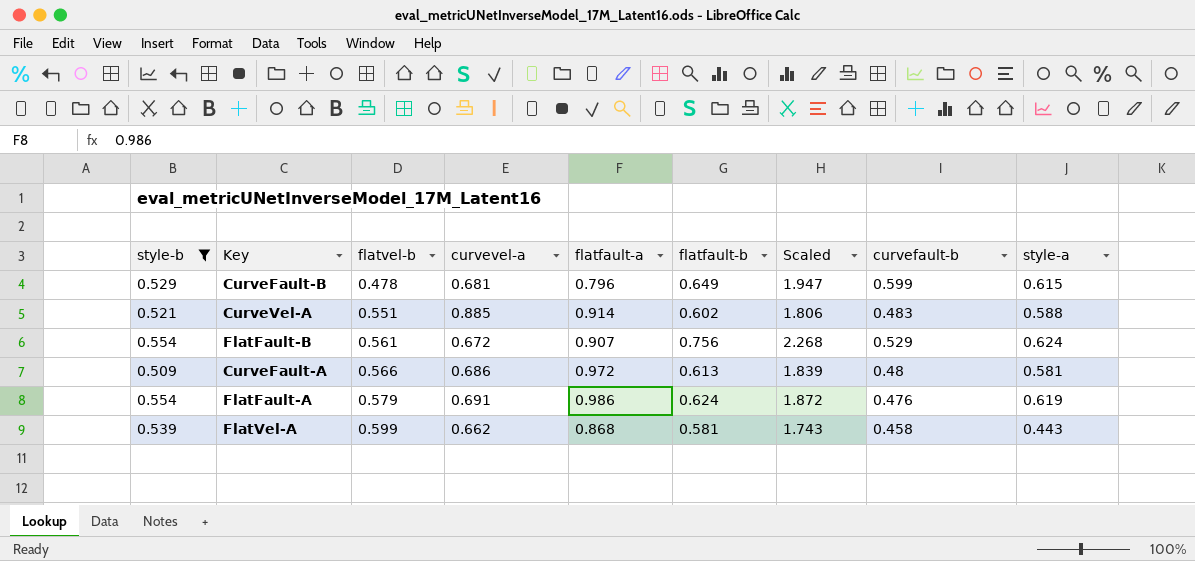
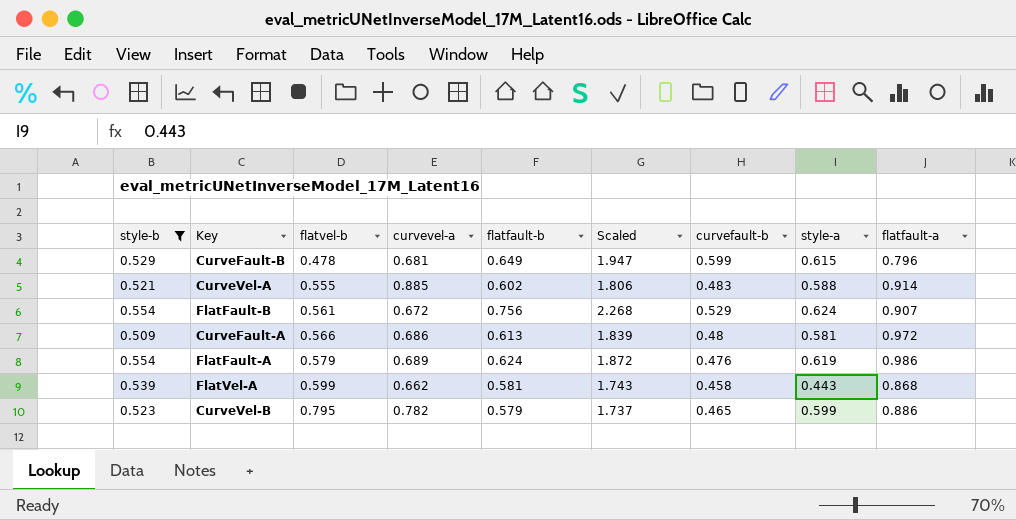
column flatfault-a | position: 5 -> 9
CurveVel-A | flatvel-b: 0.551 -> 0.555
FlatFault-A | curvevel-a: 0.691 -> 0.689
row CurveVel-B: none -> 0.523 | 0.795 | 0.782 | 0.579 | 1.737 | 0.465 | 0.599 | 0.886

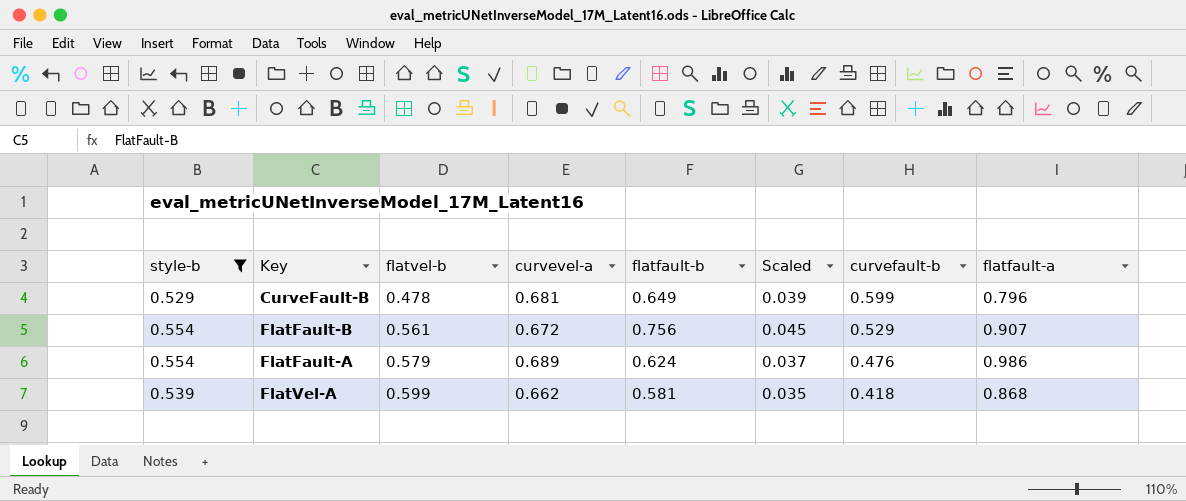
column style-a | position: 8 -> none
column Scaled | formula: [flatfault-b] * 3 -> [flatfault-b] * 0.06
row CurveVel-A: 0.521 | 0.555 | 0.885 | 0.602 | 1.806 | 0.483 | 0.588 | 0.914 -> none
row CurveFault-A: 0.509 | 0.566 | 0.686 | 0.613 | 1.839 | 0.48 | 0.581 | 0.972 -> none
row CurveVel-B: 0.523 | 0.795 | 0.782 | 0.579 | 1.737 | 0.465 | 0.599 | 0.886 -> none
FlatVel-A | curvefault-b: 0.458 -> 0.418

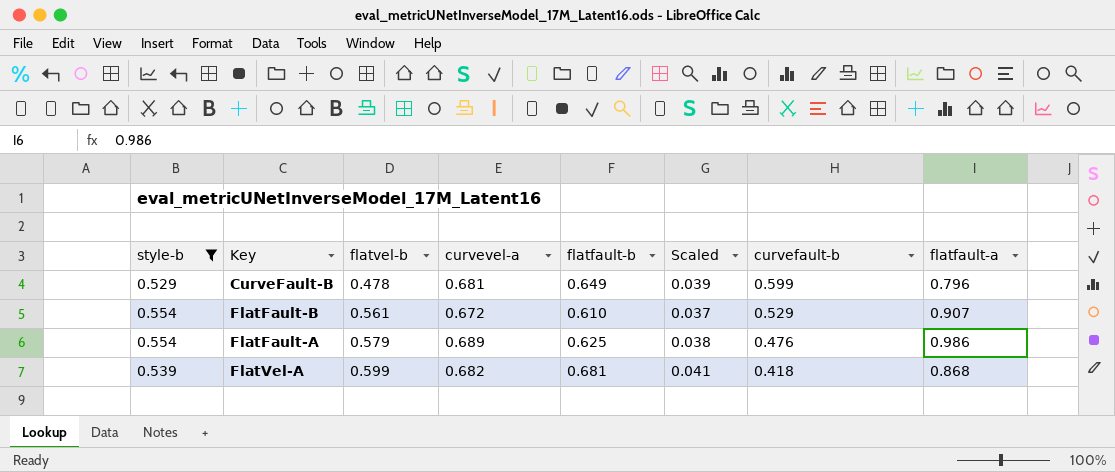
FlatFault-B | flatfault-b: 0.756 -> 0.610
FlatFault-B | Scaled: 0.045 -> 0.037
FlatFault-A | flatfault-b: 0.624 -> 0.625
FlatFault-A | Scaled: 0.037 -> 0.038
FlatVel-A | curvevel-a: 0.662 -> 0.682
FlatVel-A | flatfault-b: 0.581 -> 0.681
FlatVel-A | Scaled: 0.035 -> 0.041

